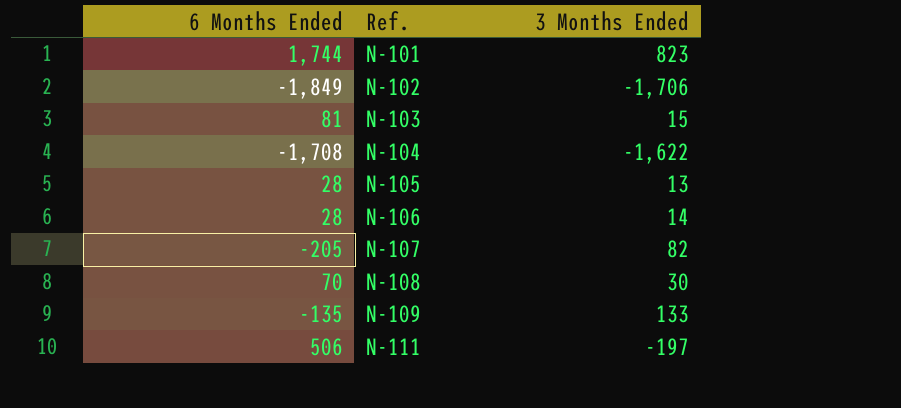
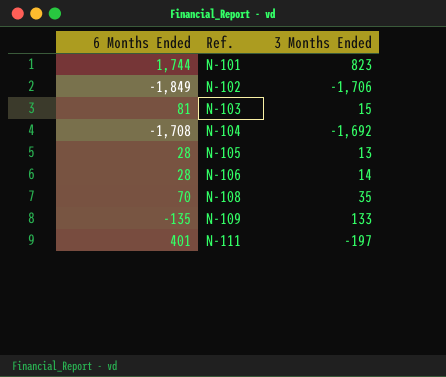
row N-107: -205 | 82 -> none
N-104 | 3 Months Ended: -1,622 -> -1,692
N-108 | 3 Months Ended: 30 -> 35
N-111 | 6 Months Ended: 506 -> 401

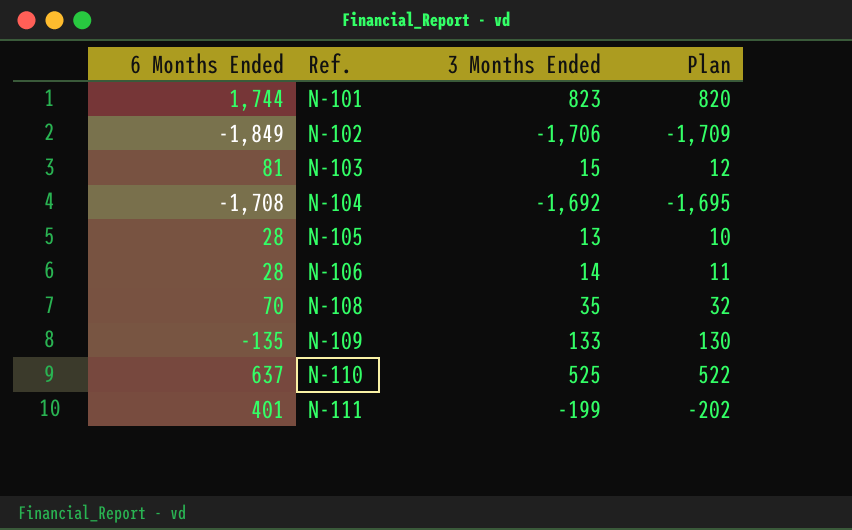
column Plan | formula: none -> [3 Months Ended] - 3
row N-110: none -> 637 | 525 | 522
N-111 | 3 Months Ended: -197 -> -199

